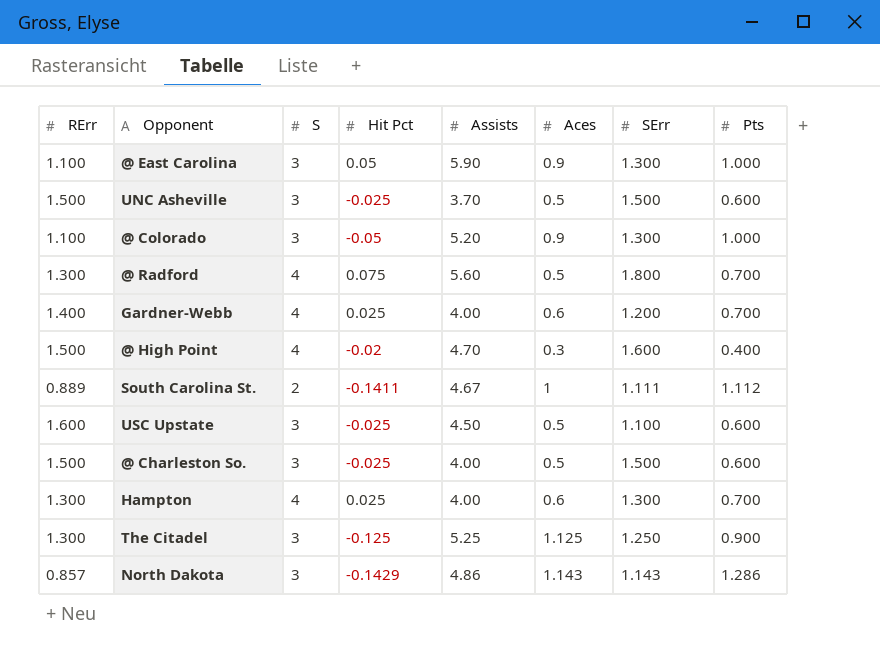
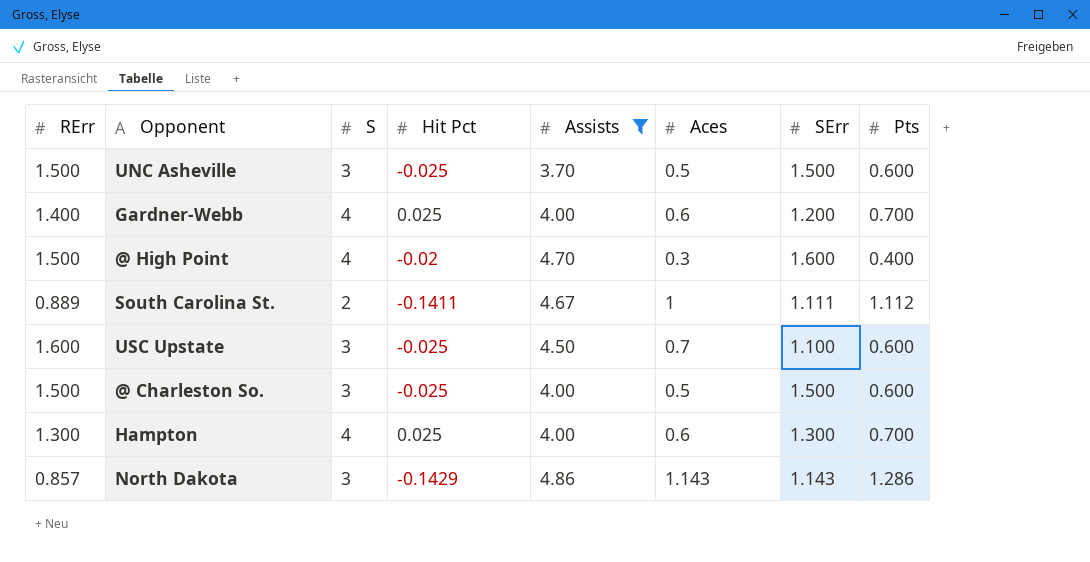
filter: none -> Assists <= 4.86
USC Upstate | Aces: 0.5 -> 0.7

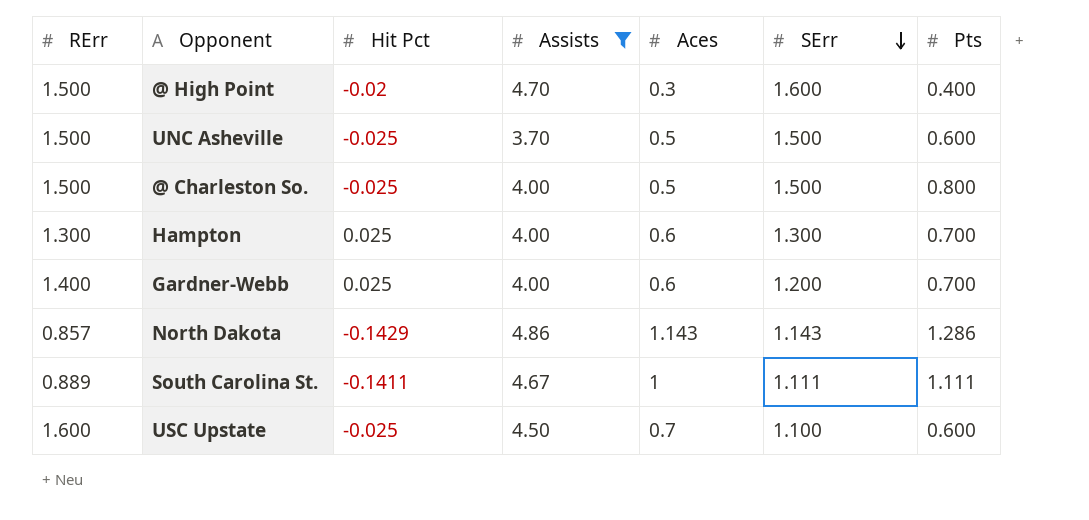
row order: none -> SErr descending
column S | position: 3 -> none
@ Charleston So. | Pts: 0.600 -> 0.800
South Carolina St. | Pts: 1.112 -> 1.111

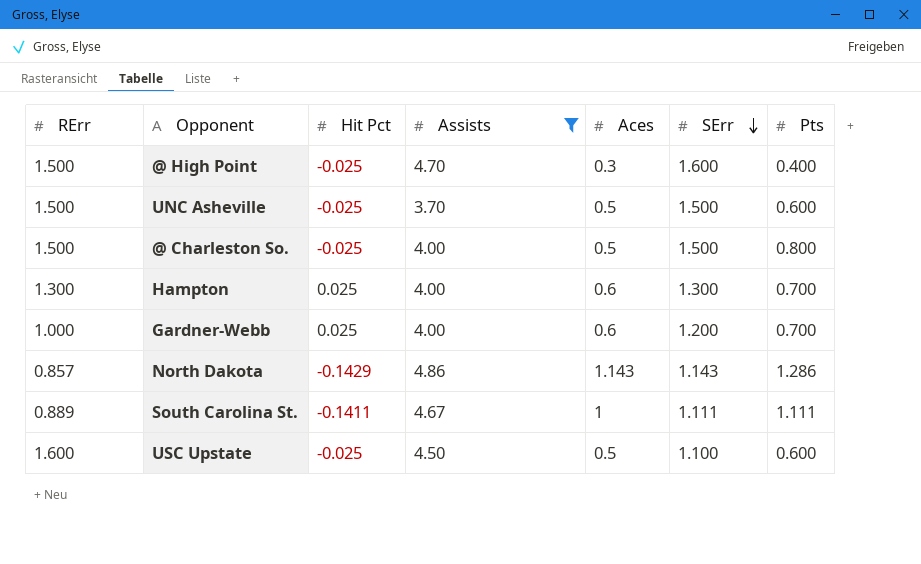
@ High Point | Hit Pct: -0.02 -> -0.025
Gardner-Webb | RErr: 1.400 -> 1.000
USC Upstate | Aces: 0.7 -> 0.5

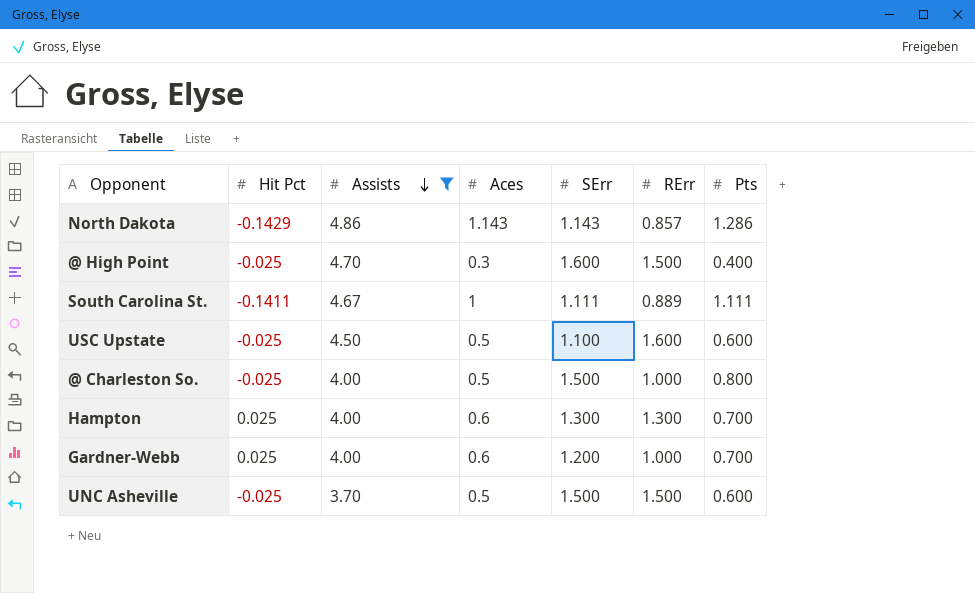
row order: SErr descending -> Assists descending
column RErr | position: 1 -> 6
@ Charleston So. | RErr: 1.500 -> 1.000

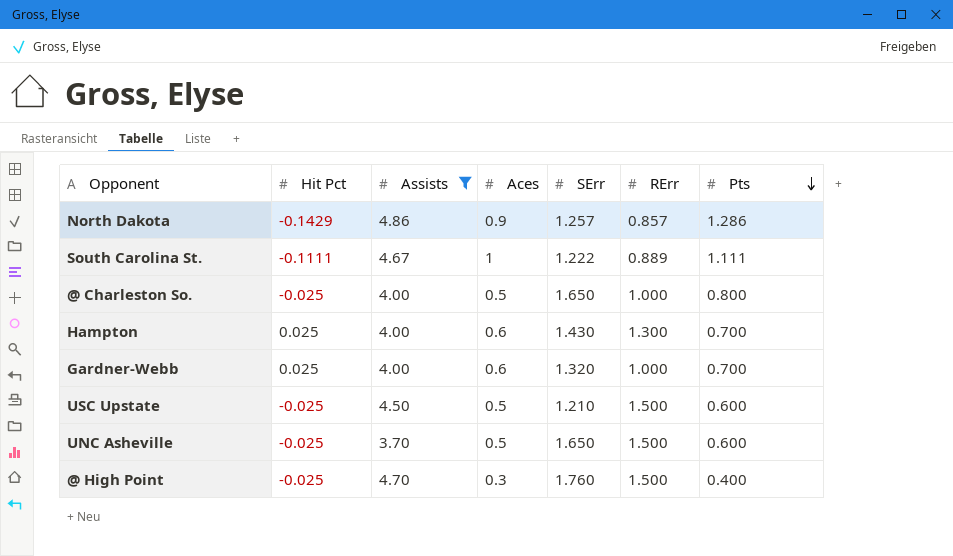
row order: Assists descending -> Pts descending
North Dakota | Aces: 1.143 -> 0.9
North Dakota | SErr: 1.143 -> 1.257
South Carolina St. | Hit Pct: -0.1411 -> -0.1111
South Carolina St. | SErr: 1.111 -> 1.222
@ Charleston So. | SErr: 1.500 -> 1.650
Hampton | SErr: 1.300 -> 1.430
Gardner-Webb | SErr: 1.200 -> 1.320
USC Upstate | SErr: 1.100 -> 1.210
USC Upstate | RErr: 1.600 -> 1.500
UNC Asheville | SErr: 1.500 -> 1.650
@ High Point | SErr: 1.600 -> 1.760

